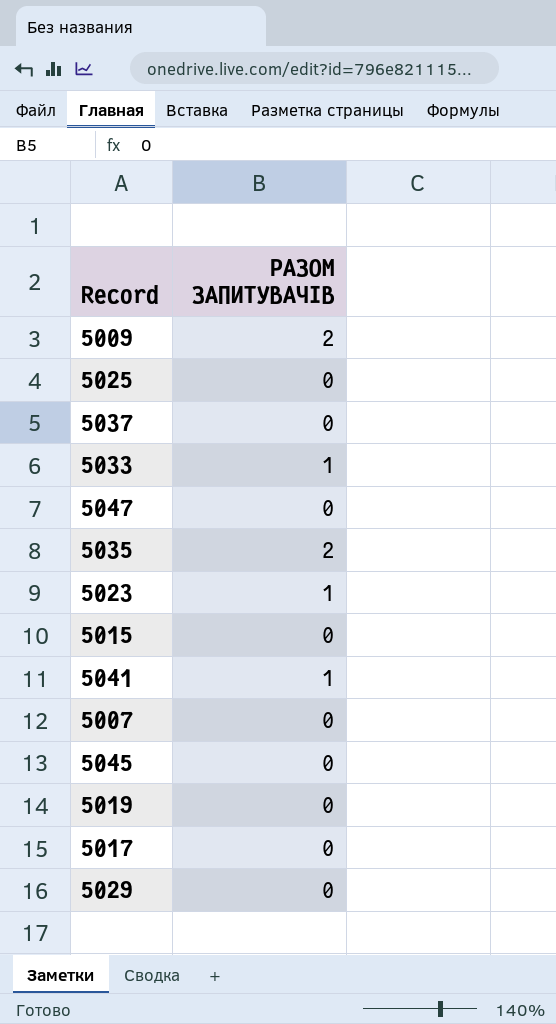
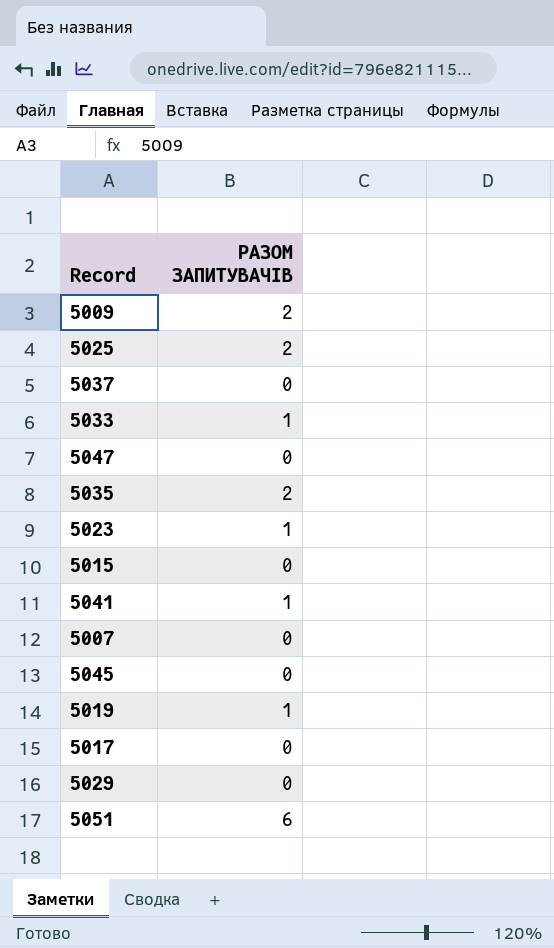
5025 | РАЗОМ ЗАПИТУВАЧІВ: 0 -> 2
5019 | РАЗОМ ЗАПИТУВАЧІВ: 0 -> 1
row 5051: none -> 6

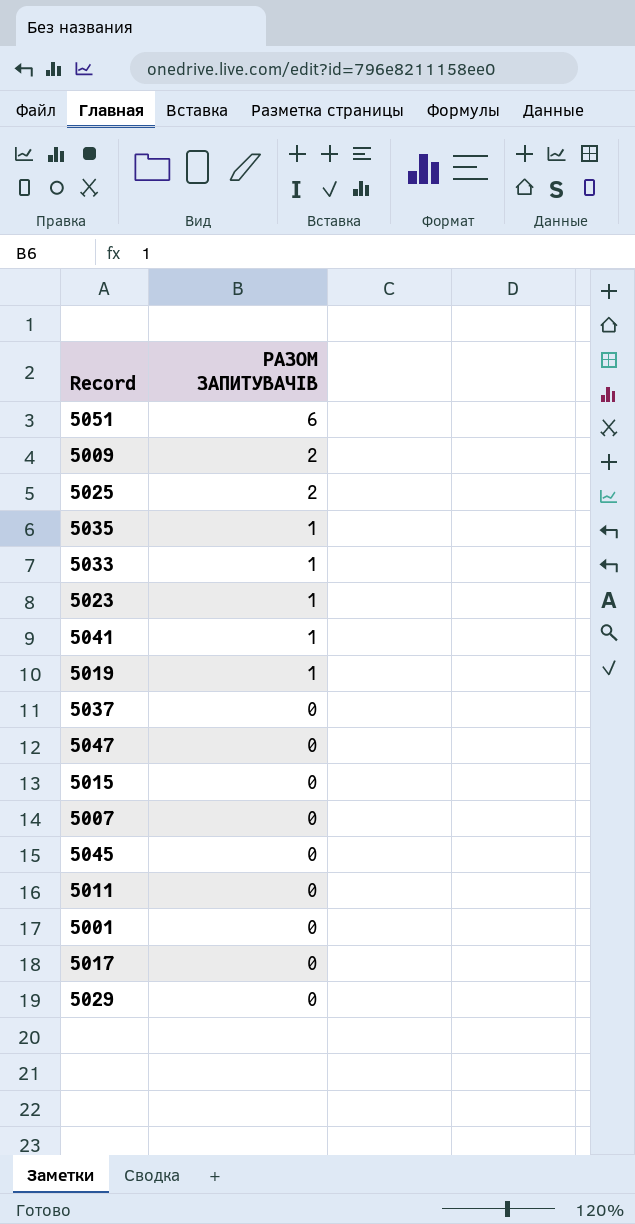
row order: none -> РАЗОМ ЗАПИТУВАЧІВ descending
5035 | РАЗОМ ЗАПИТУВАЧІВ: 2 -> 1
row 5011: none -> 0
row 5001: none -> 0

